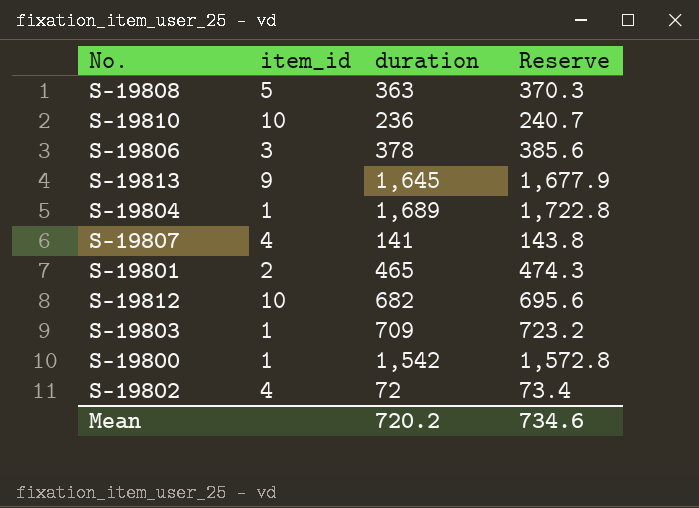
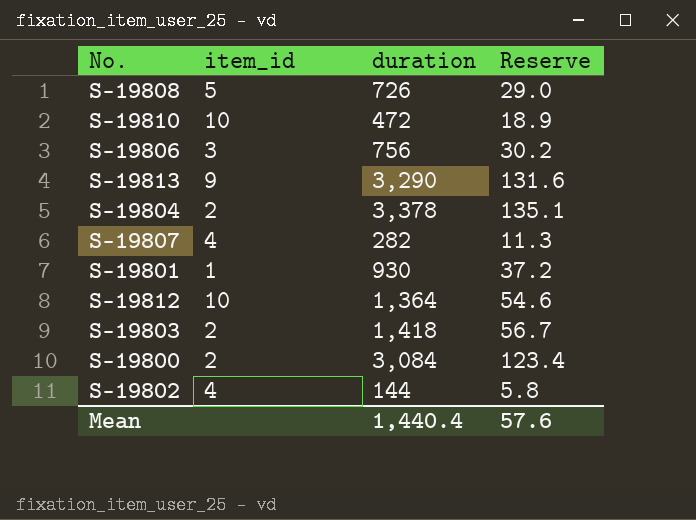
column Reserve | formula: [duration] * 1.02 -> [duration] * 0.04
S-19808 | duration: 363 -> 726
S-19810 | duration: 236 -> 472
S-19806 | duration: 378 -> 756
S-19813 | duration: 1,645 -> 3,290
S-19804 | item_id: 1 -> 2
S-19804 | duration: 1,689 -> 3,378
S-19807 | duration: 141 -> 282
S-19801 | item_id: 2 -> 1
S-19801 | duration: 465 -> 930
S-19812 | duration: 682 -> 1,364
S-19803 | item_id: 1 -> 2
S-19803 | duration: 709 -> 1,418
S-19800 | item_id: 1 -> 2
S-19800 | duration: 1,542 -> 3,084
S-19802 | duration: 72 -> 144
Mean | duration: 720.2 -> 1,440.4
Mean | Reserve: 734.6 -> 57.6

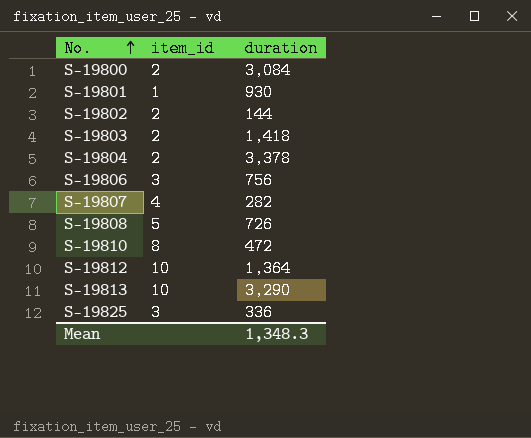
row order: none -> No. ascending
column Reserve | formula: [duration] * 0.04 -> none
S-19802 | item_id: 4 -> 2
S-19810 | item_id: 10 -> 8
S-19813 | item_id: 9 -> 10
row S-19825: none -> 3 | 336
Mean | duration: 1,440.4 -> 1,348.3

